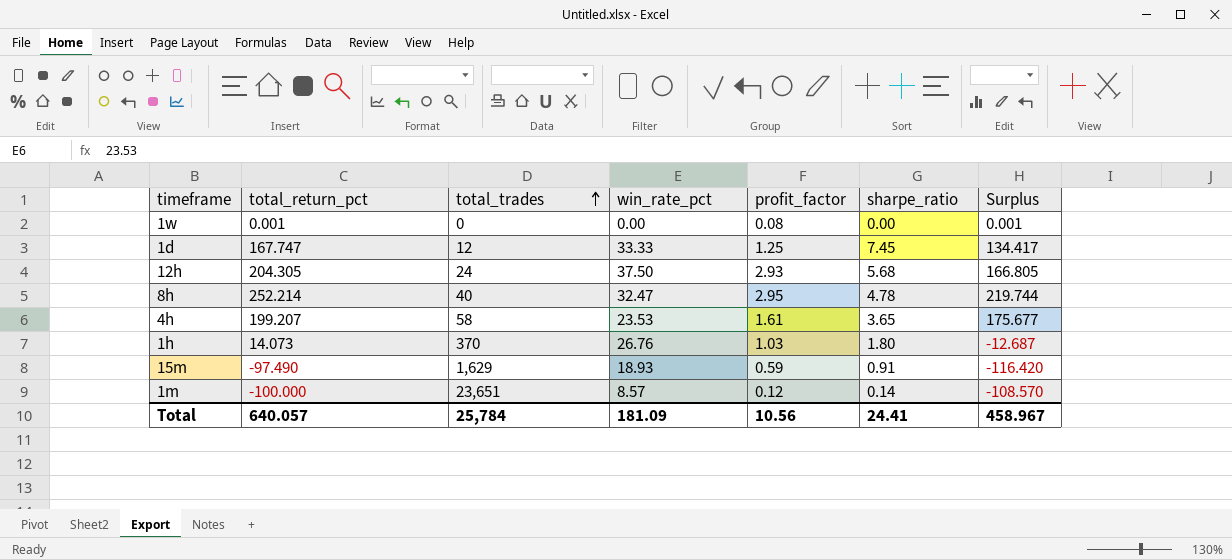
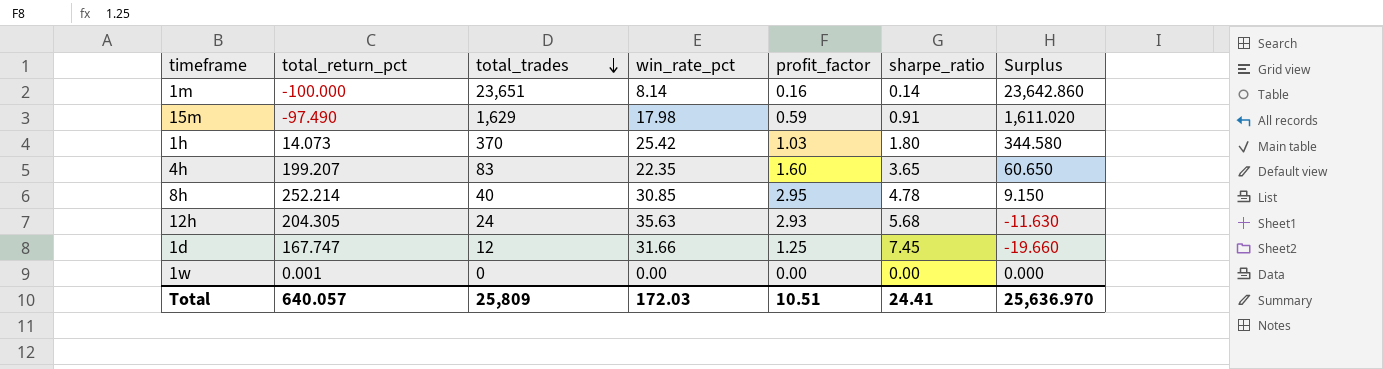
row order: total_trades ascending -> total_trades descending
column Surplus | formula: [total_return_pct] - [win_rate_pct] -> [total_trades] - [win_rate_pct]
1m | win_rate_pct: 8.57 -> 8.14
1m | profit_factor: 0.12 -> 0.16
15m | win_rate_pct: 18.93 -> 17.98
1h | win_rate_pct: 26.76 -> 25.42
4h | total_trades: 58 -> 83
4h | win_rate_pct: 23.53 -> 22.35
4h | profit_factor: 1.61 -> 1.60
8h | win_rate_pct: 32.47 -> 30.85
12h | win_rate_pct: 37.50 -> 35.63
1d | win_rate_pct: 33.33 -> 31.66
1w | profit_factor: 0.08 -> 0.00
Total | total_trades: 25,784 -> 25,809
Total | win_rate_pct: 181.09 -> 172.03
Total | profit_factor: 10.56 -> 10.51
Total | Surplus: 458.967 -> 25,636.970

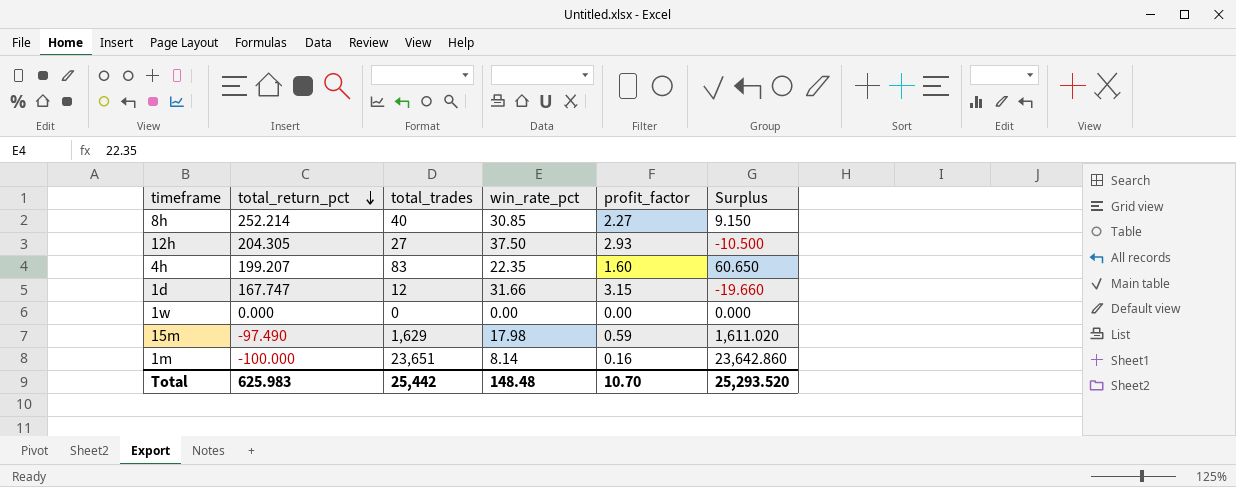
row order: total_trades descending -> total_return_pct descending
column sharpe_ratio | position: 6 -> none
row 1h: 14.073 | 370 | 25.42 | 1.03 | 1.80 | 344.580 -> none
8h | profit_factor: 2.95 -> 2.27
12h | total_trades: 24 -> 27
12h | win_rate_pct: 35.63 -> 37.50
12h | Surplus: -11.630 -> -10.500
1d | profit_factor: 1.25 -> 3.15
1w | total_return_pct: 0.001 -> 0.000
Total | total_return_pct: 640.057 -> 625.983
Total | total_trades: 25,809 -> 25,442
Total | win_rate_pct: 172.03 -> 148.48
Total | profit_factor: 10.51 -> 10.70
Total | Surplus: 25,636.970 -> 25,293.520

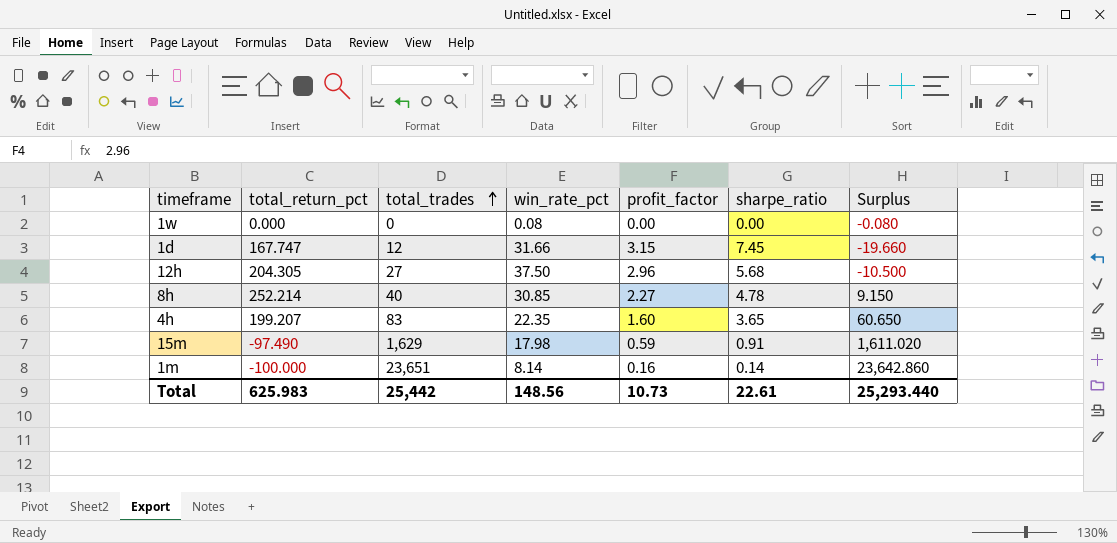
row order: total_return_pct descending -> total_trades ascending
column sharpe_ratio | position: none -> 6
1w | win_rate_pct: 0.00 -> 0.08
1w | Surplus: 0.000 -> -0.080
12h | profit_factor: 2.93 -> 2.96
Total | win_rate_pct: 148.48 -> 148.56
Total | profit_factor: 10.70 -> 10.73
Total | Surplus: 25,293.520 -> 25,293.440

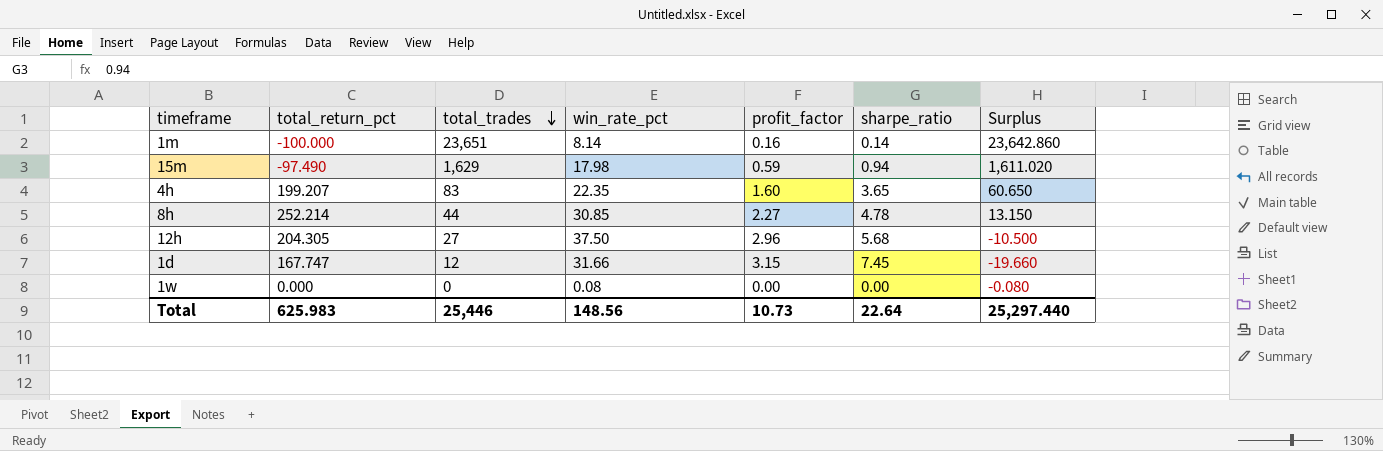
row order: total_trades ascending -> total_trades descending
15m | sharpe_ratio: 0.91 -> 0.94
8h | total_trades: 40 -> 44
8h | Surplus: 9.150 -> 13.150
Total | total_trades: 25,442 -> 25,446
Total | sharpe_ratio: 22.61 -> 22.64
Total | Surplus: 25,293.440 -> 25,297.440

